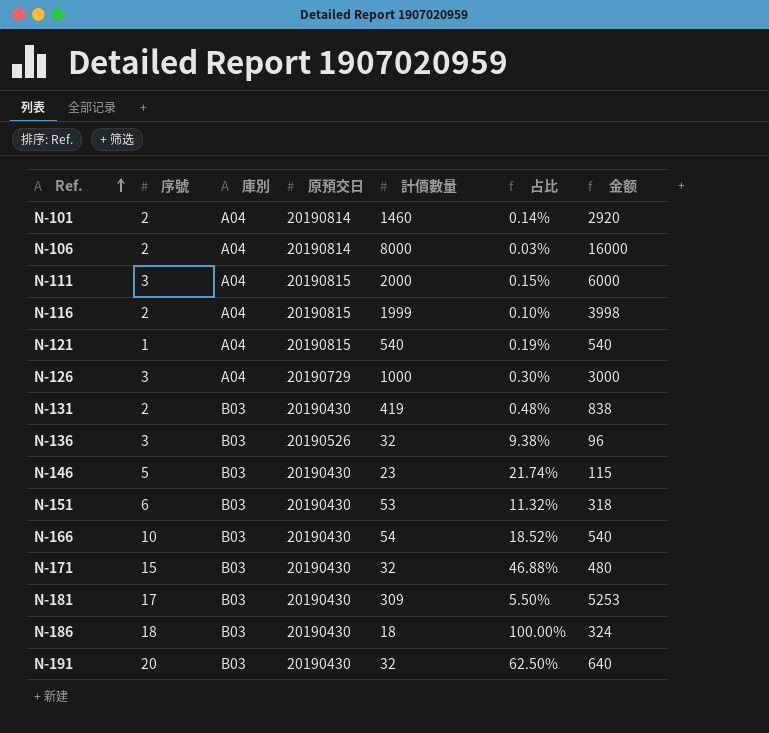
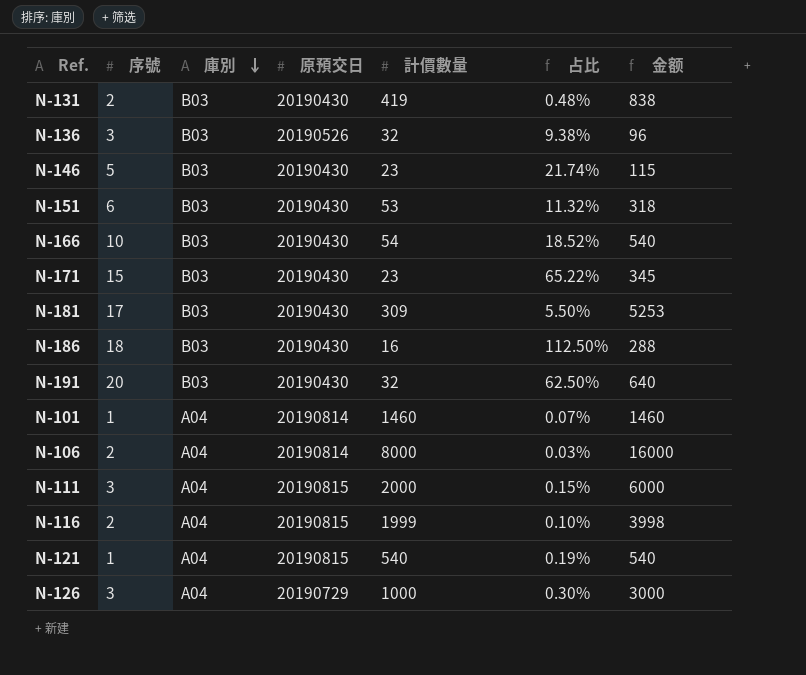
row order: Ref. ascending -> 庫別 descending
N-171 | 計價數量: 32 -> 23
N-171 | 占比: 46.88% -> 65.22%
N-171 | 金额: 480 -> 345
N-186 | 計價數量: 18 -> 16
N-186 | 占比: 100.00% -> 112.50%
N-186 | 金额: 324 -> 288
N-101 | 序號: 2 -> 1
N-101 | 占比: 0.14% -> 0.07%
N-101 | 金额: 2920 -> 1460

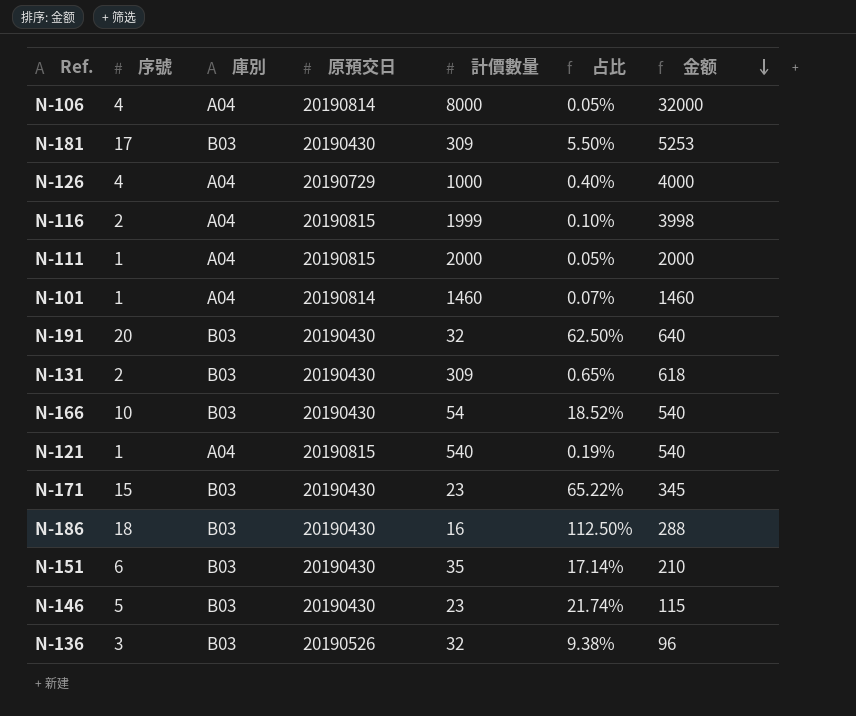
row order: 庫別 descending -> 金额 descending
N-106 | 序號: 2 -> 4
N-106 | 占比: 0.03% -> 0.05%
N-106 | 金额: 16000 -> 32000
N-126 | 序號: 3 -> 4
N-126 | 占比: 0.30% -> 0.40%
N-126 | 金额: 3000 -> 4000
N-111 | 序號: 3 -> 1
N-111 | 占比: 0.15% -> 0.05%
N-111 | 金额: 6000 -> 2000
N-131 | 計價數量: 419 -> 309
N-131 | 占比: 0.48% -> 0.65%
N-131 | 金额: 838 -> 618
N-151 | 計價數量: 53 -> 35
N-151 | 占比: 11.32% -> 17.14%
N-151 | 金额: 318 -> 210

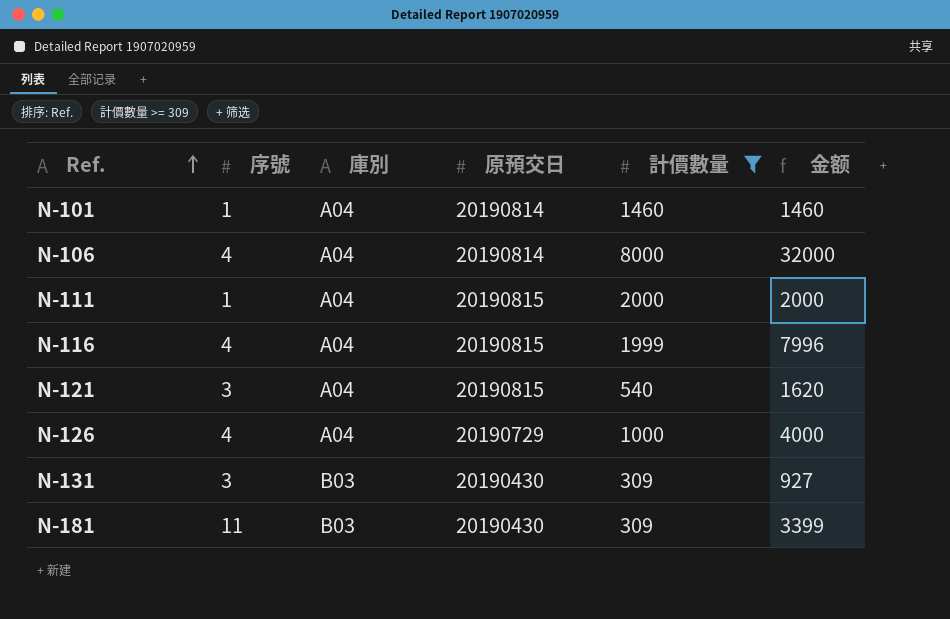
filter: none -> 計價數量 >= 309
row order: 金额 descending -> Ref. ascending
column 占比 | formula: [序號] / [計價數量] -> none
N-116 | 序號: 2 -> 4
N-116 | 金额: 3998 -> 7996
N-121 | 序號: 1 -> 3
N-121 | 金额: 540 -> 1620
N-131 | 序號: 2 -> 3
N-131 | 金额: 618 -> 927
N-181 | 序號: 17 -> 11
N-181 | 金额: 5253 -> 3399

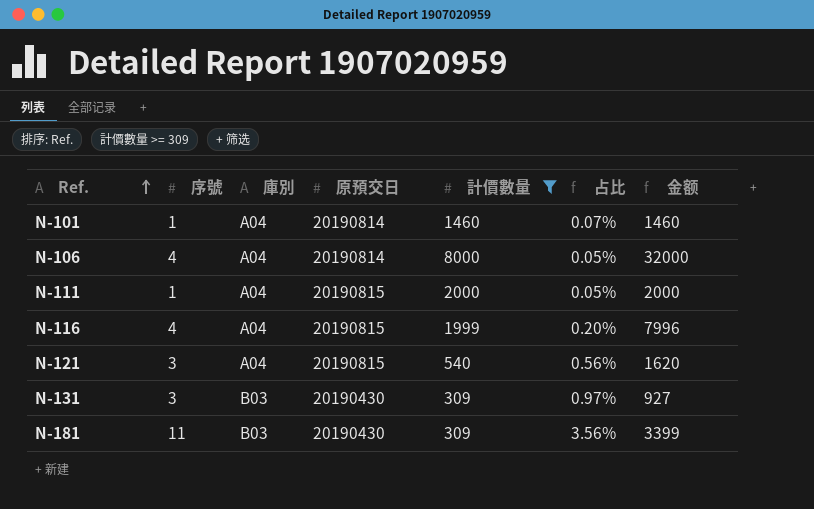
column 占比 | formula: none -> [序號] / [計價數量]
row N-126: 4 | A04 | 20190729 | 1000 | 4000 -> none

